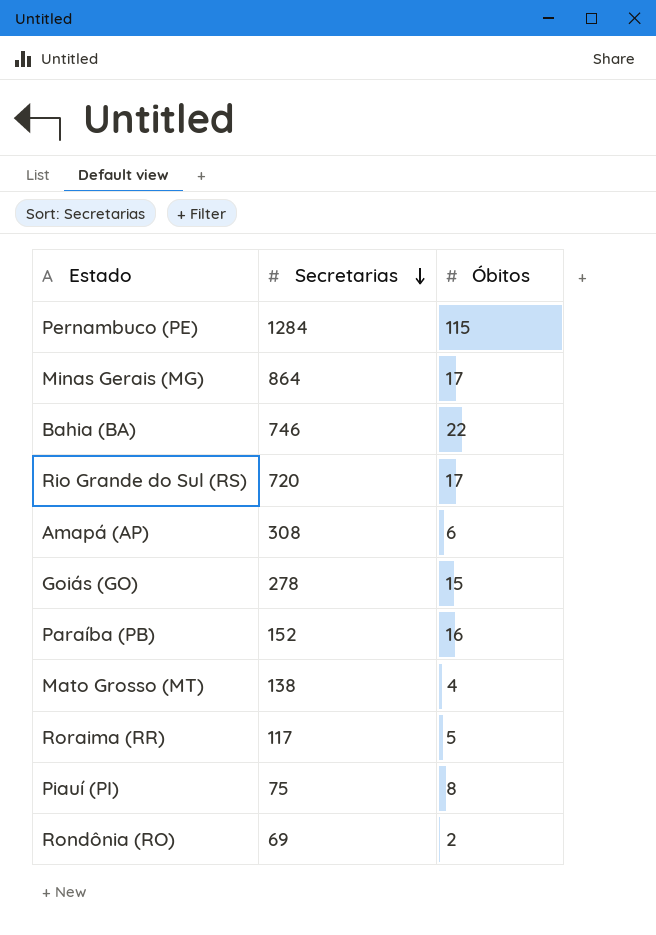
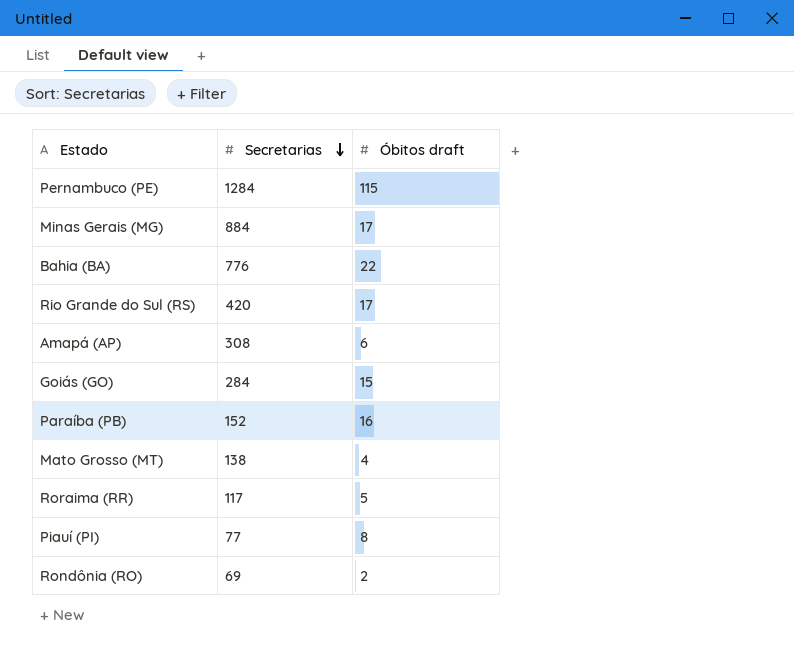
column name: Óbitos -> Óbitos draft
Minas Gerais (MG) | Secretarias: 864 -> 884
Bahia (BA) | Secretarias: 746 -> 776
Rio Grande do Sul (RS) | Secretarias: 720 -> 420
Goiás (GO) | Secretarias: 278 -> 284
Piauí (PI) | Secretarias: 75 -> 77

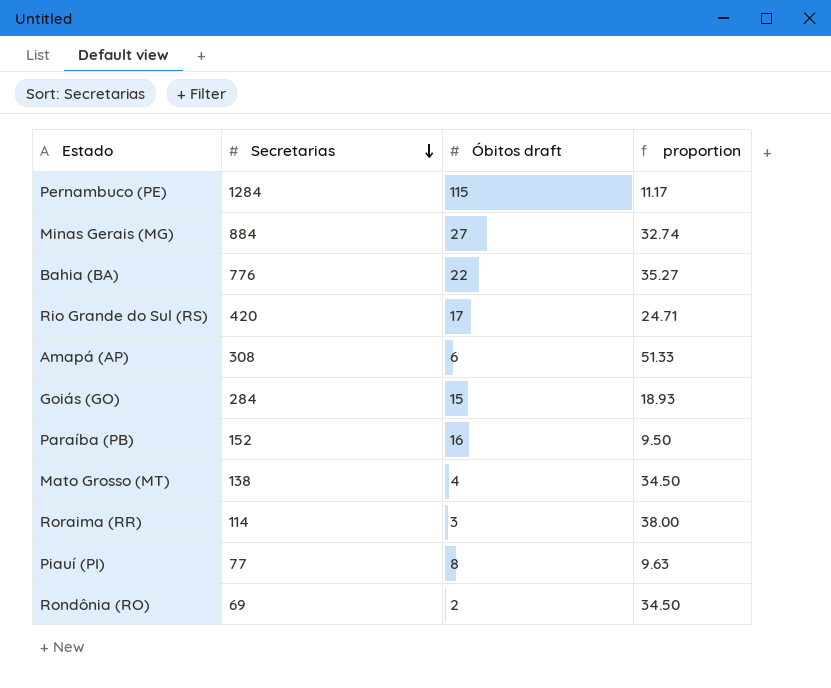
column proportion | formula: none -> [Secretarias] / [Óbitos draft]
Minas Gerais (MG) | Óbitos draft: 17 -> 27
Roraima (RR) | Secretarias: 117 -> 114
Roraima (RR) | Óbitos draft: 5 -> 3

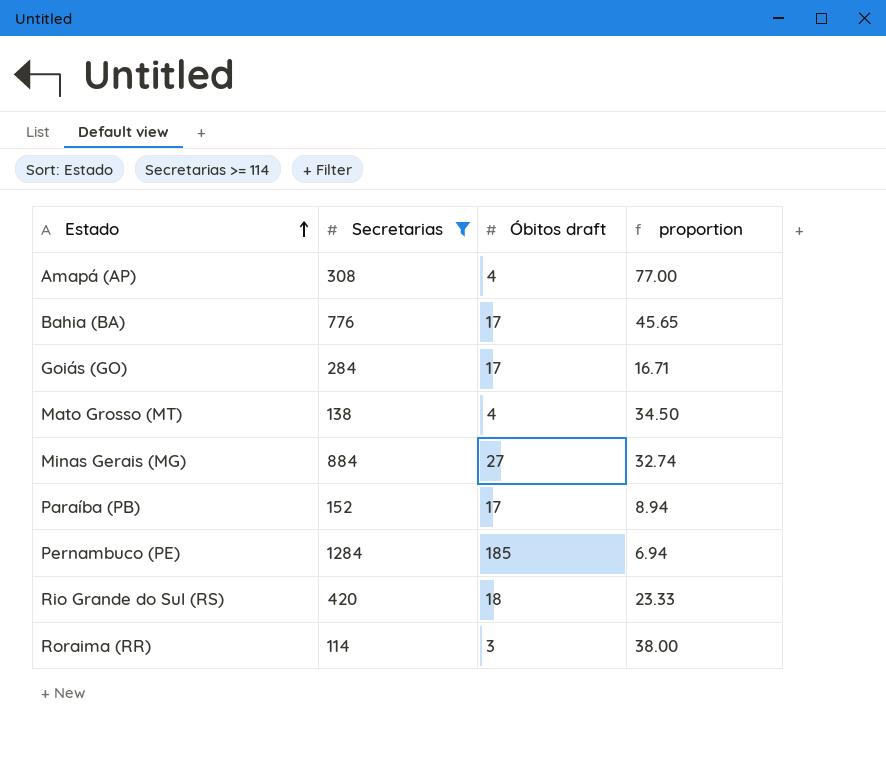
filter: none -> Secretarias >= 114
row order: Secretarias descending -> Estado ascending
Amapá (AP) | Óbitos draft: 6 -> 4
Amapá (AP) | proportion: 51.33 -> 77.00
Bahia (BA) | Óbitos draft: 22 -> 17
Bahia (BA) | proportion: 35.27 -> 45.65
Goiás (GO) | Óbitos draft: 15 -> 17
Goiás (GO) | proportion: 18.93 -> 16.71
Paraíba (PB) | Óbitos draft: 16 -> 17
Paraíba (PB) | proportion: 9.50 -> 8.94
Pernambuco (PE) | Óbitos draft: 115 -> 185
Pernambuco (PE) | proportion: 11.17 -> 6.94
Rio Grande do Sul (RS) | Óbitos draft: 17 -> 18
Rio Grande do Sul (RS) | proportion: 24.71 -> 23.33

